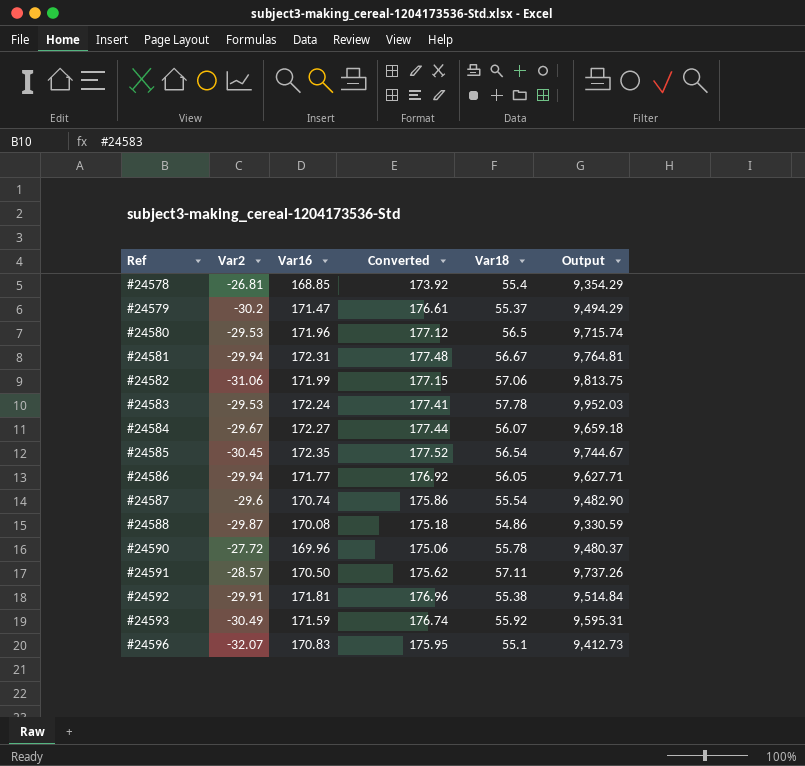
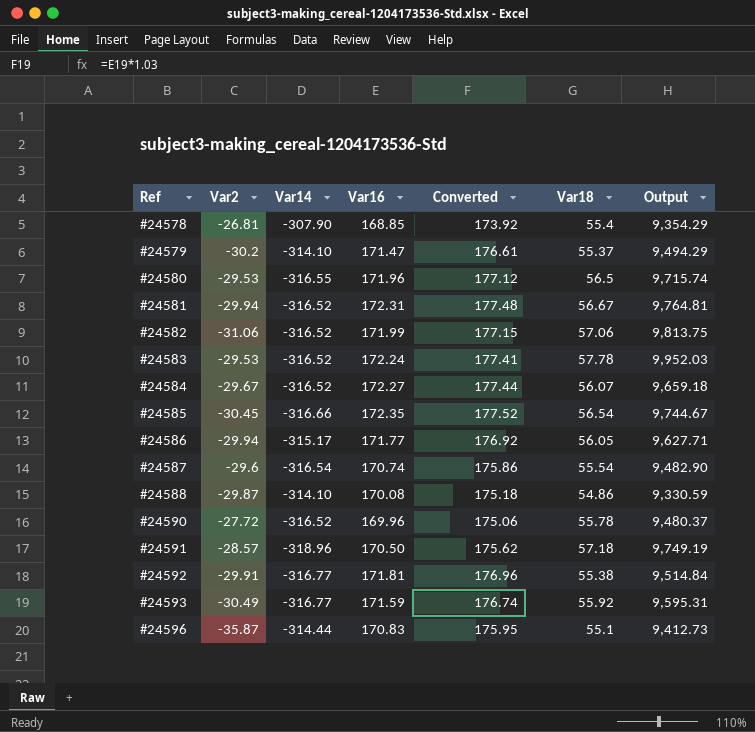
column Var14 | position: none -> 3
#24591 | Var18: 57.11 -> 57.18
#24591 | Output: 9,737.26 -> 9,749.19
#24596 | Var2: -32.07 -> -35.87

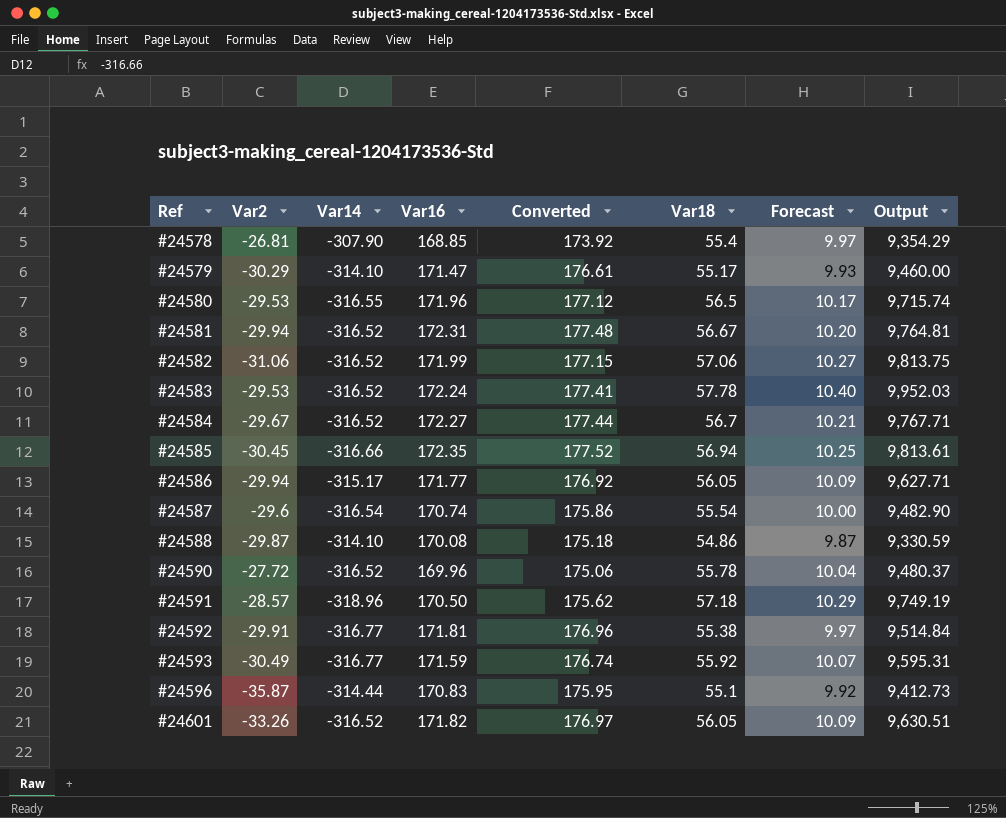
column Forecast | formula: none -> [Var18] * 0.18
#24579 | Var2: -30.2 -> -30.29
#24579 | Var18: 55.37 -> 55.17
#24579 | Output: 9,494.29 -> 9,460.00
#24584 | Var18: 56.07 -> 56.7
#24584 | Output: 9,659.18 -> 9,767.71
#24585 | Var18: 56.54 -> 56.94
#24585 | Output: 9,744.67 -> 9,813.61
row #24601: none -> -33.26 | -316.52 | 171.82 | 176.97 | 56.05 | 10.09 | 9,630.51

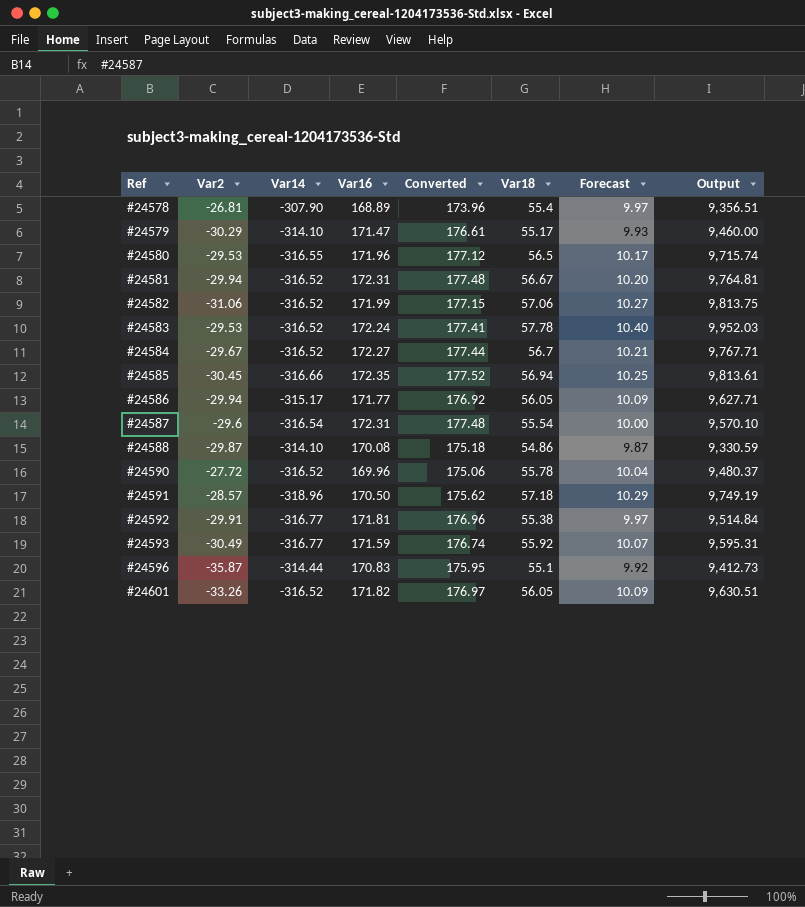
#24578 | Var16: 168.85 -> 168.89
#24578 | Converted: 173.92 -> 173.96
#24578 | Output: 9,354.29 -> 9,356.51
#24587 | Var16: 170.74 -> 172.31
#24587 | Converted: 175.86 -> 177.48
#24587 | Output: 9,482.90 -> 9,570.10

